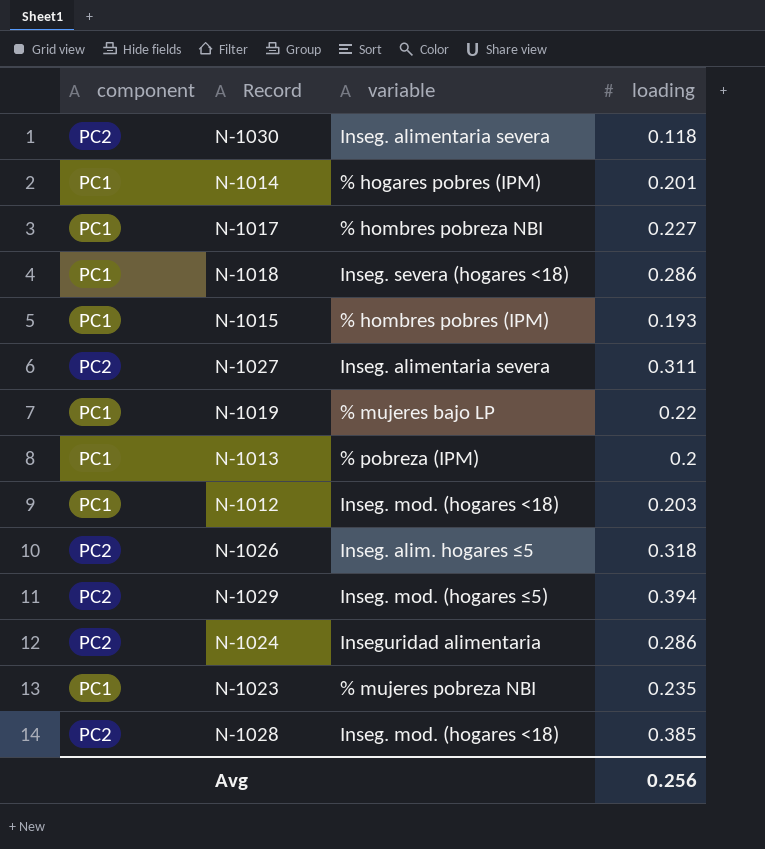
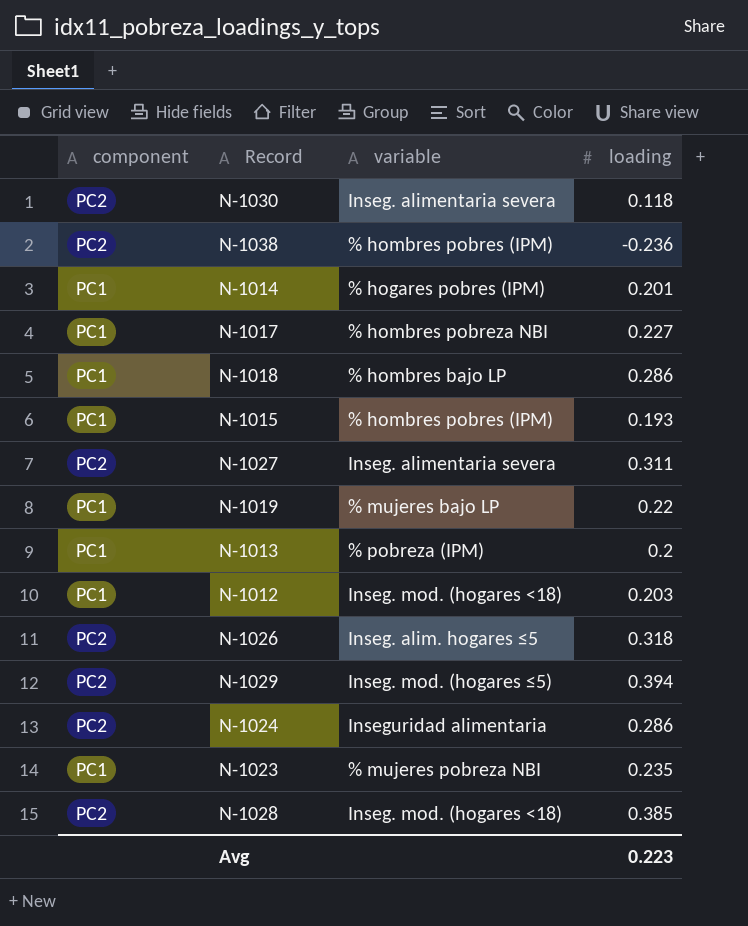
row N-1038: none -> PC2 | % hombres pobres (IPM) | -0.236
N-1018 | variable: Inseg. severa (hogares <18) -> % hombres bajo LP
Avg | loading: 0.256 -> 0.223

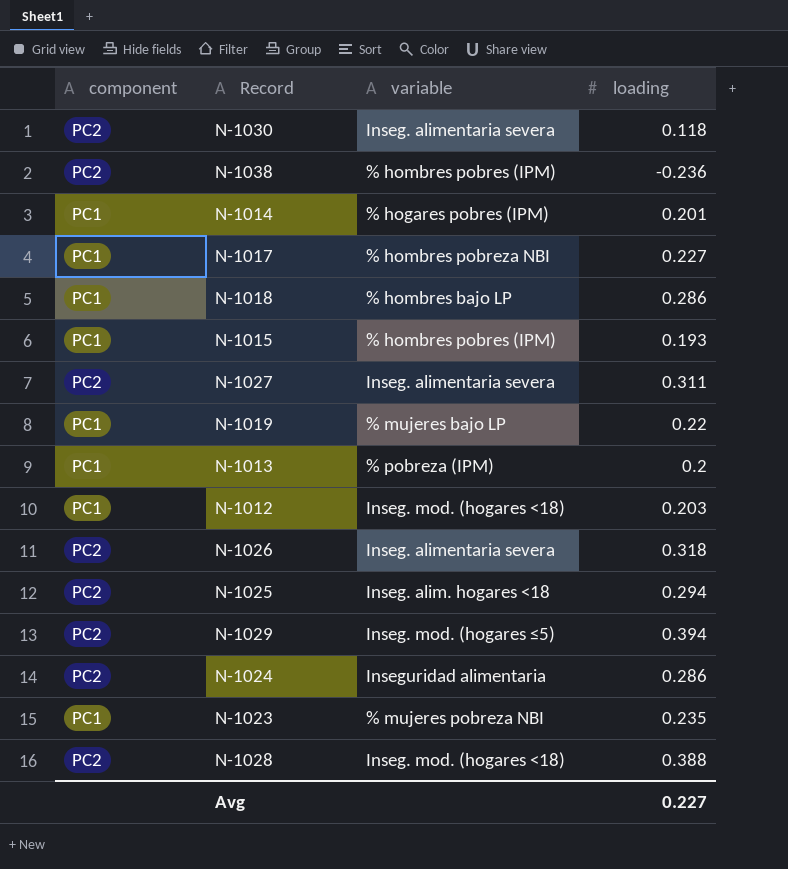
N-1026 | variable: Inseg. alim. hogares ≤5 -> Inseg. alimentaria severa
row N-1025: none -> PC2 | Inseg. alim. hogares <18 | 0.294
N-1028 | loading: 0.385 -> 0.388
Avg | loading: 0.223 -> 0.227

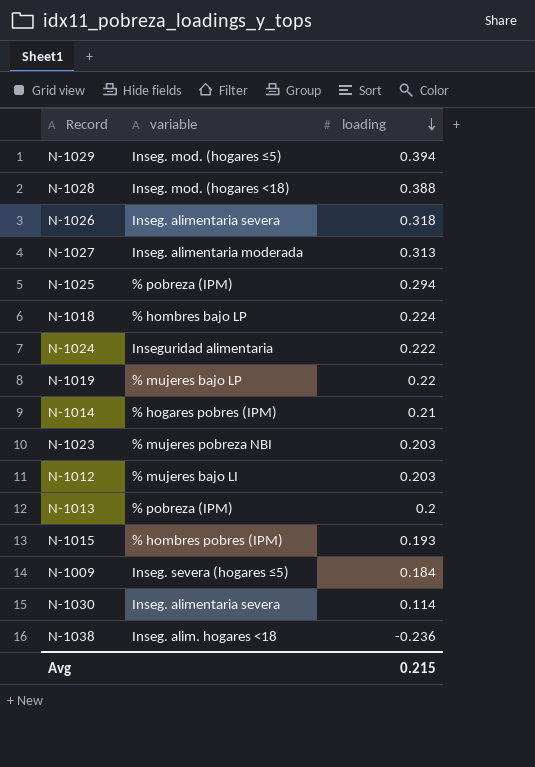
row order: none -> loading descending
column component | position: 1 -> none
row N-1017: PC1 | % hombres pobreza NBI | 0.227 -> none
N-1027 | variable: Inseg. alimentaria severa -> Inseg. alimentaria moderada
N-1027 | loading: 0.311 -> 0.313
N-1025 | variable: Inseg. alim. hogares <18 -> % pobreza (IPM)
N-1018 | loading: 0.286 -> 0.224
N-1024 | loading: 0.286 -> 0.222
N-1014 | loading: 0.201 -> 0.21
N-1023 | loading: 0.235 -> 0.203
N-1012 | variable: Inseg. mod. (hogares <18) -> % mujeres bajo LI
row N-1009: none -> Inseg. severa (hogares ≤5) | 0.184
N-1030 | loading: 0.118 -> 0.114
N-1038 | variable: % hombres pobres (IPM) -> Inseg. alim. hogares <18
Avg | loading: 0.227 -> 0.215

